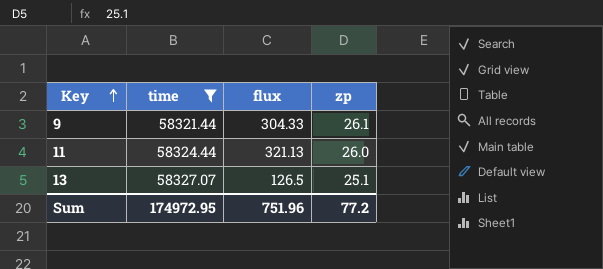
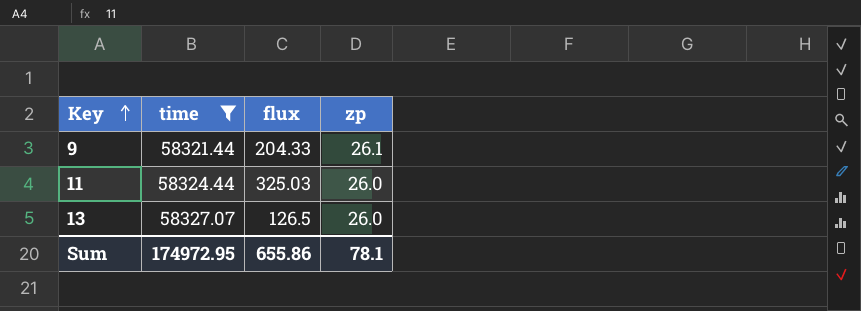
9 | flux: 304.33 -> 204.33
11 | flux: 321.13 -> 325.03
13 | zp: 25.1 -> 26.0
Sum | flux: 751.96 -> 655.86
Sum | zp: 77.2 -> 78.1

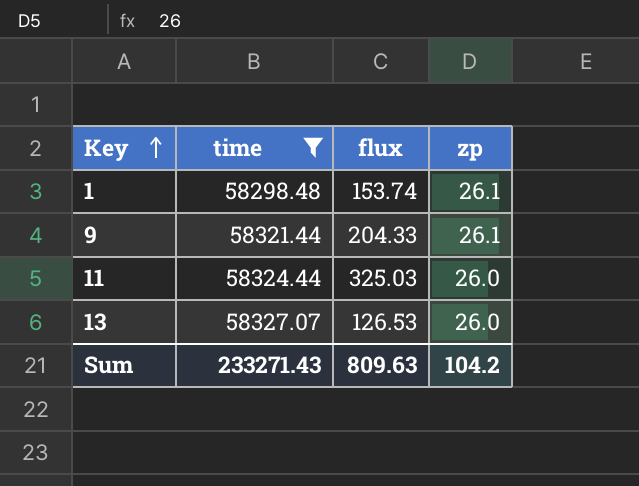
row 1: none -> 58298.48 | 153.74 | 26.1
13 | flux: 126.5 -> 126.53
Sum | time: 174972.95 -> 233271.43
Sum | flux: 655.86 -> 809.63
Sum | zp: 78.1 -> 104.2

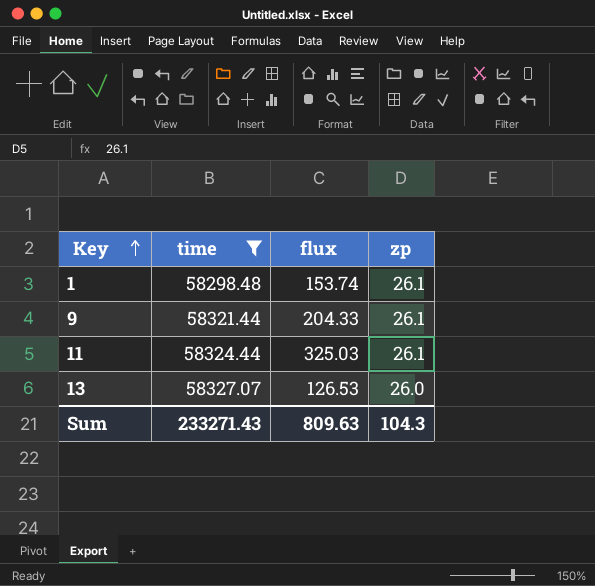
11 | zp: 26.0 -> 26.1
Sum | zp: 104.2 -> 104.3

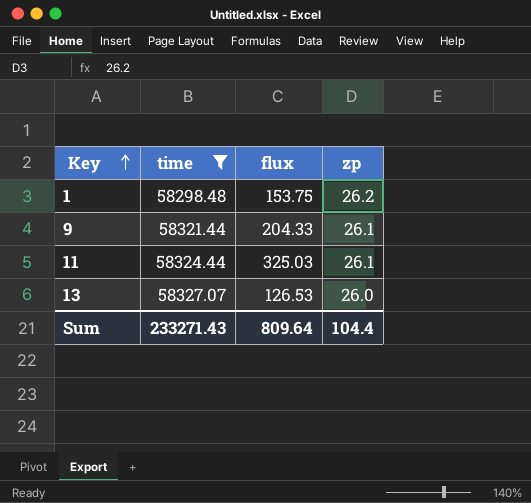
1 | flux: 153.74 -> 153.75
1 | zp: 26.1 -> 26.2
Sum | flux: 809.63 -> 809.64
Sum | zp: 104.3 -> 104.4

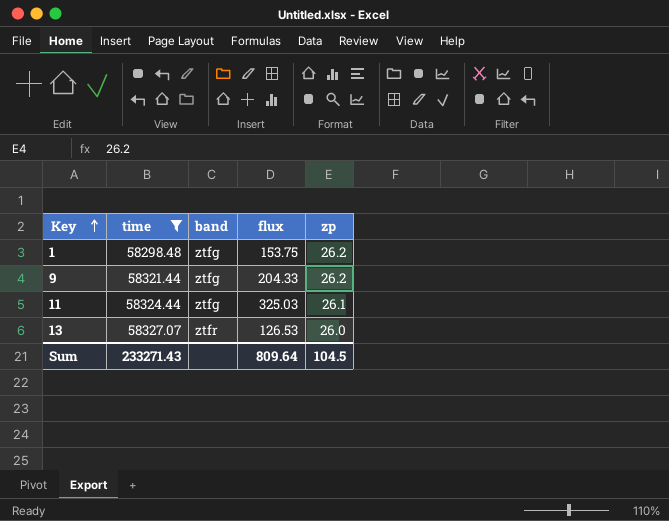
column band | position: none -> 3
9 | zp: 26.1 -> 26.2
Sum | zp: 104.4 -> 104.5

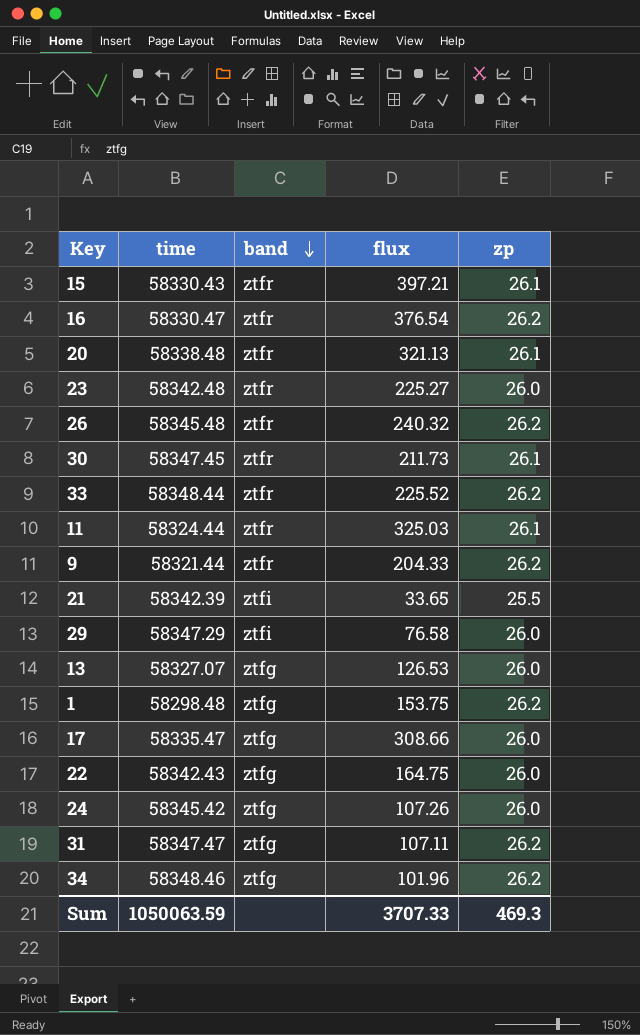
filter: time <= 58327.07 -> none
row order: Key ascending -> band descending
11 | band: ztfg -> ztfr
9 | band: ztfg -> ztfr
13 | band: ztfr -> ztfg
Sum | time: 233271.43 -> 1050063.59
Sum | flux: 809.64 -> 3707.33
Sum | zp: 104.5 -> 469.3

